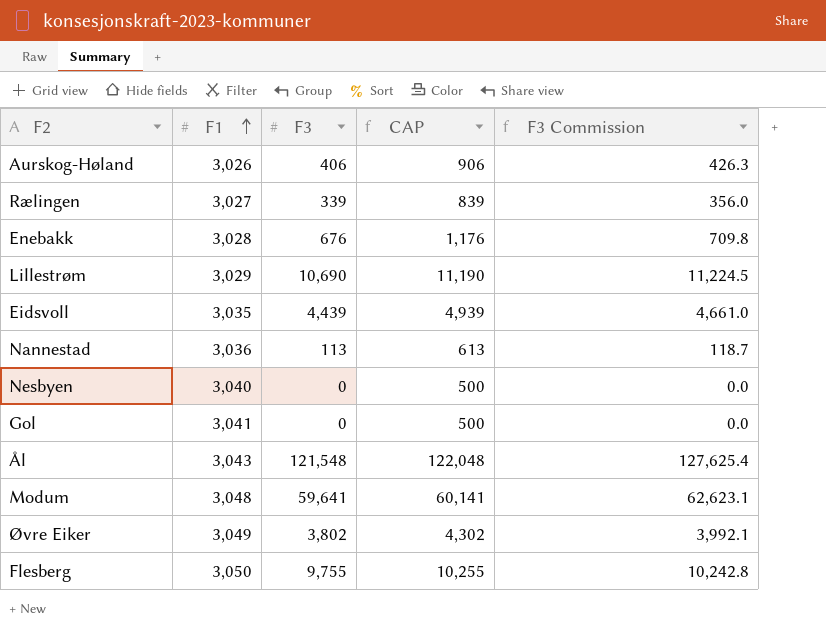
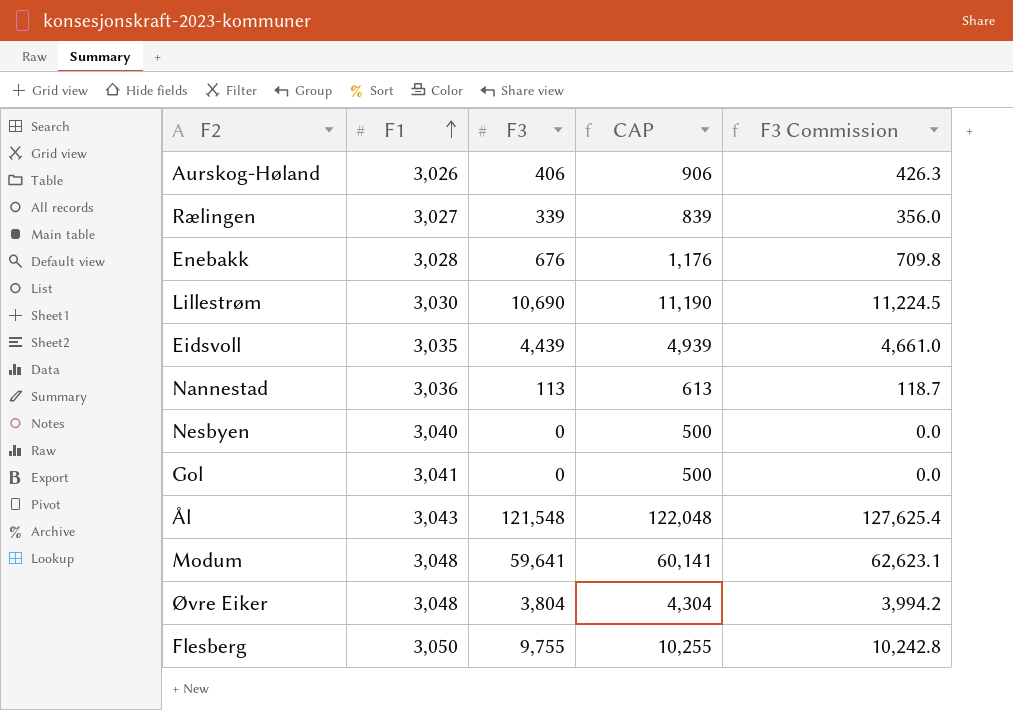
Lillestrøm | F1: 3,029 -> 3,030
Øvre Eiker | F1: 3,049 -> 3,048
Øvre Eiker | F3: 3,802 -> 3,804
Øvre Eiker | CAP: 4,302 -> 4,304
Øvre Eiker | F3 Commission: 3,992.1 -> 3,994.2

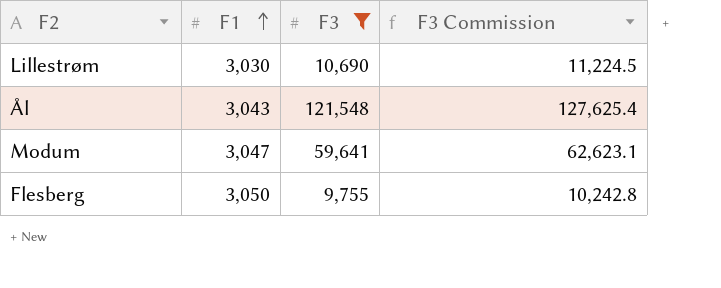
filter: none -> F3 >= 9,755
column CAP | formula: [F3] + 500 -> none
Modum | F1: 3,048 -> 3,047

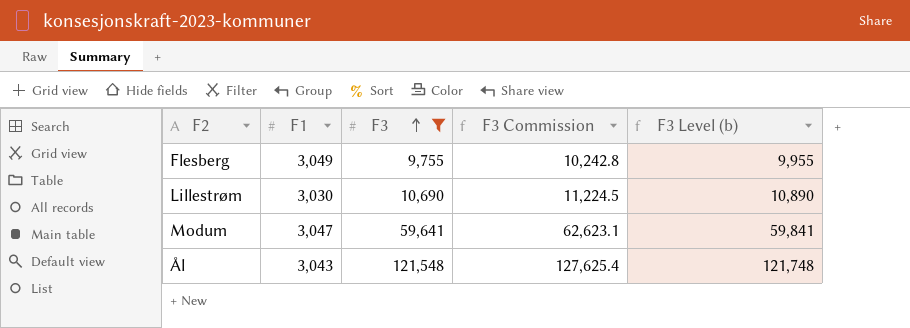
row order: F1 ascending -> F3 ascending
column F3 Level (b) | formula: none -> [F3] + 200
Flesberg | F1: 3,050 -> 3,049

